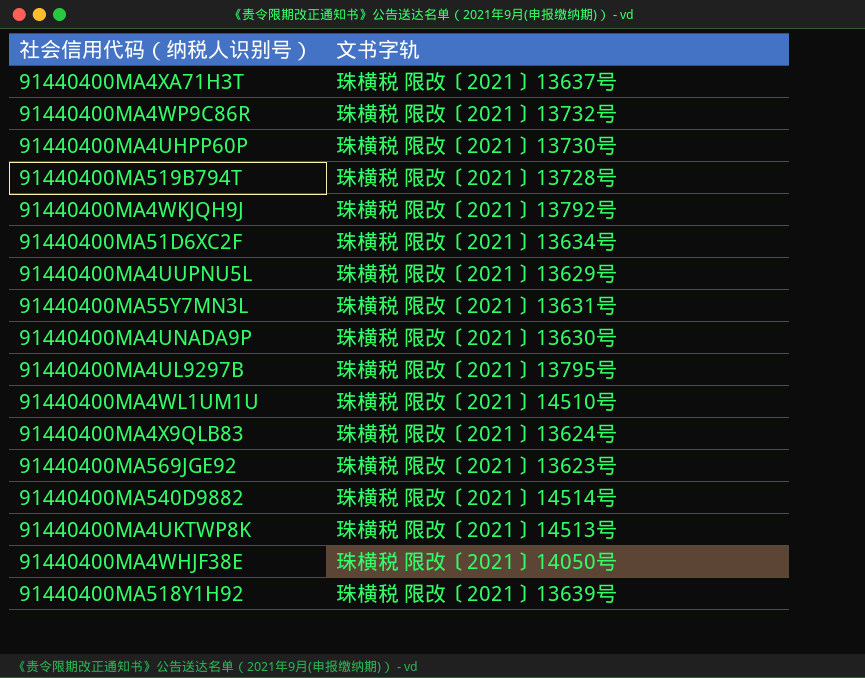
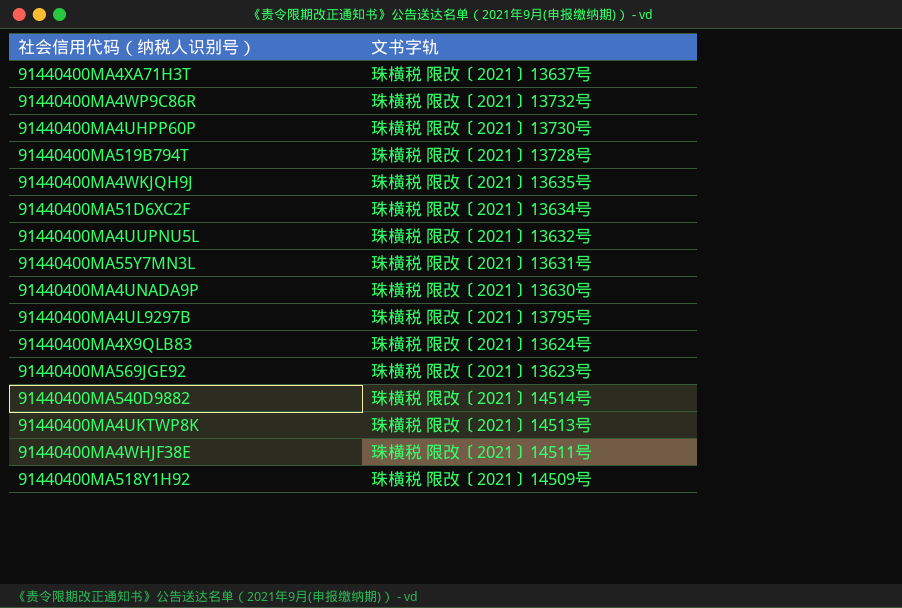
row 91440400MA4WL1UM1U: 珠横税 限改〔2021〕14510号 -> none
91440400MA4WKJQH9J | 文书字轨: 珠横税 限改〔2021〕13792号 -> 珠横税 限改〔2021〕13635号
91440400MA4UUPNU5L | 文书字轨: 珠横税 限改〔2021〕13629号 -> 珠横税 限改〔2021〕13632号
91440400MA4WHJF38E | 文书字轨: 珠横税 限改〔2021〕14050号 -> 珠横税 限改〔2021〕14511号
91440400MA518Y1H92 | 文书字轨: 珠横税 限改〔2021〕13639号 -> 珠横税 限改〔2021〕14509号

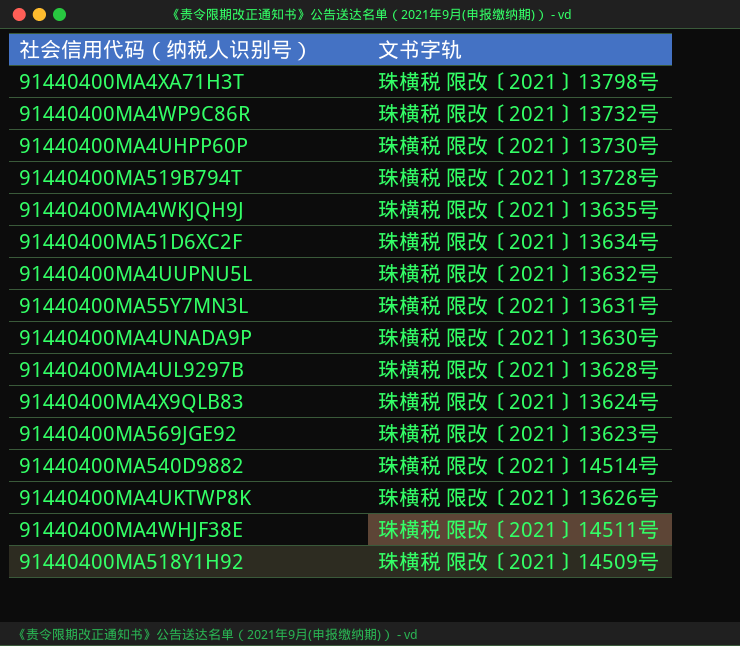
91440400MA4XA71H3T | 文书字轨: 珠横税 限改〔2021〕13637号 -> 珠横税 限改〔2021〕13798号
91440400MA4UL9297B | 文书字轨: 珠横税 限改〔2021〕13795号 -> 珠横税 限改〔2021〕13628号
91440400MA4UKTWP8K | 文书字轨: 珠横税 限改〔2021〕14513号 -> 珠横税 限改〔2021〕13626号

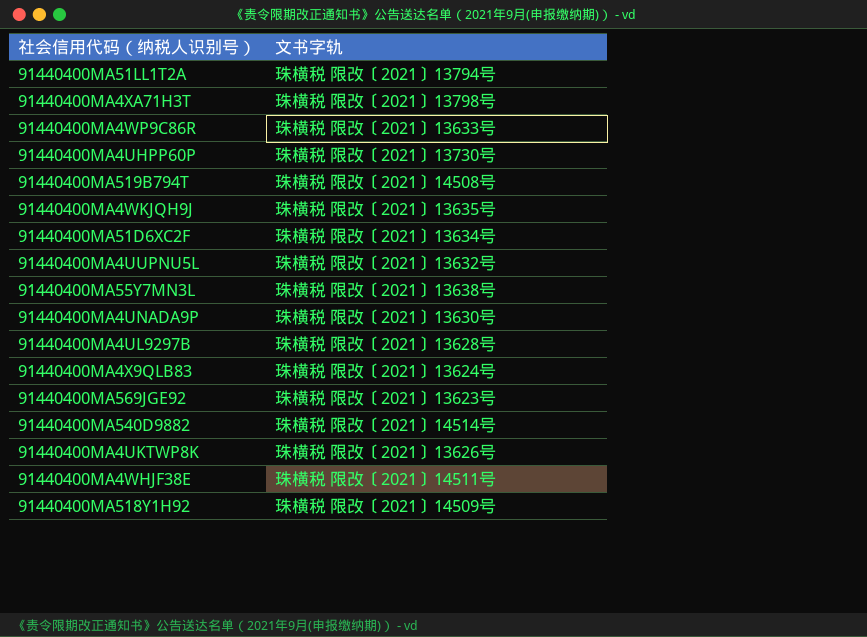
row 91440400MA51LL1T2A: none -> 珠横税 限改〔2021〕13794号
91440400MA4WP9C86R | 文书字轨: 珠横税 限改〔2021〕13732号 -> 珠横税 限改〔2021〕13633号
91440400MA519B794T | 文书字轨: 珠横税 限改〔2021〕13728号 -> 珠横税 限改〔2021〕14508号
91440400MA55Y7MN3L | 文书字轨: 珠横税 限改〔2021〕13631号 -> 珠横税 限改〔2021〕13638号

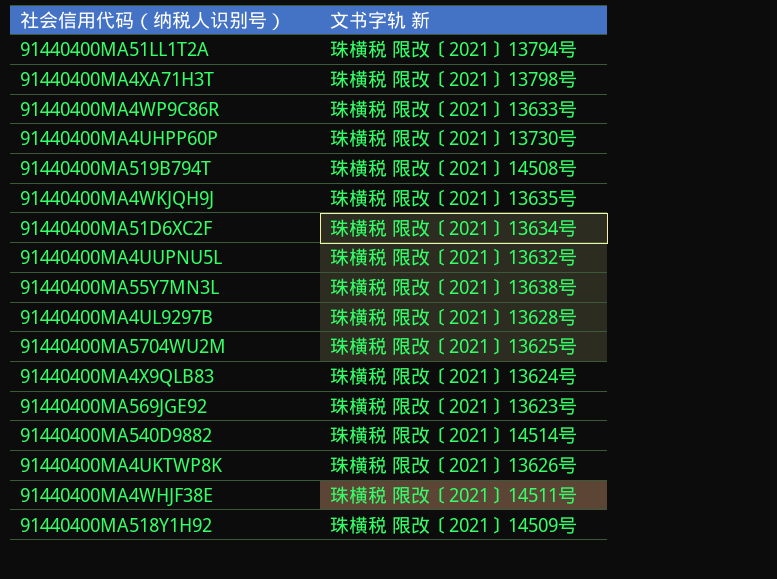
column name: 文书字轨 -> 文书字轨 新
row 91440400MA4UNADA9P: 珠横税 限改〔2021〕13630号 -> none
row 91440400MA5704WU2M: none -> 珠横税 限改〔2021〕13625号

